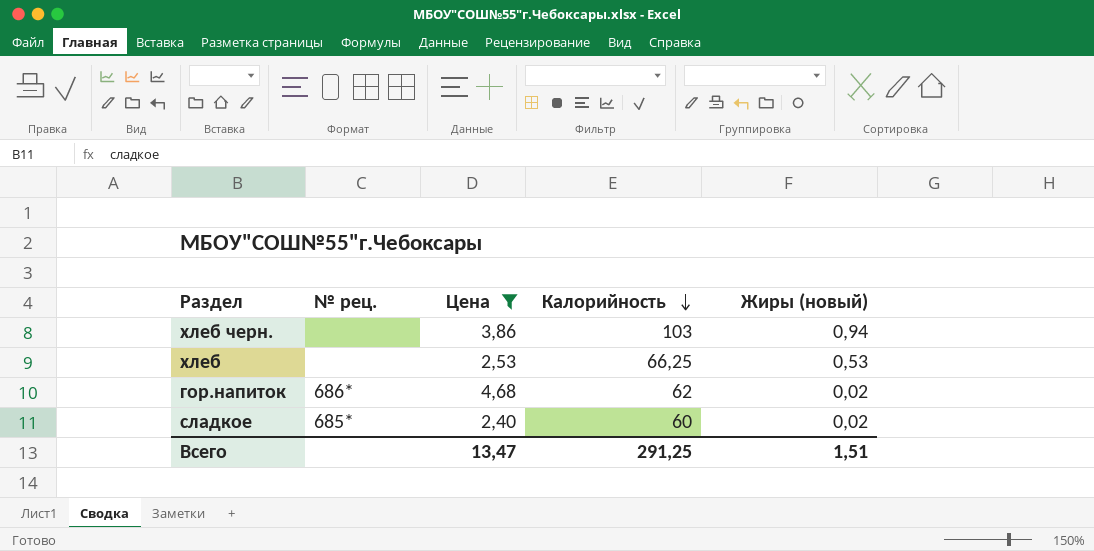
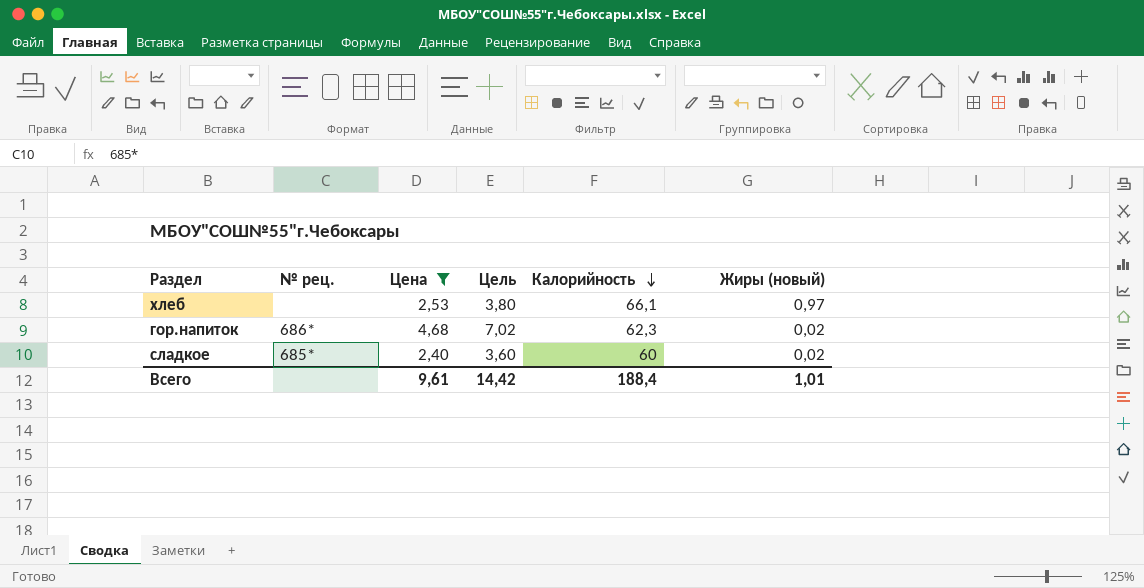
column Цель | formula: none -> [Цена] * 1,5
row хлеб черн.: none | 3,86 | 103 | 0,94 -> none
хлеб | Калорийность: 66,25 -> 66,1
хлеб | Жиры (новый): 0,53 -> 0,97
гор.напиток | Калорийность: 62 -> 62,3
Всего | Цена: 13,47 -> 9,61
Всего | Калорийность: 291,25 -> 188,4
Всего | Жиры (новый): 1,51 -> 1,01

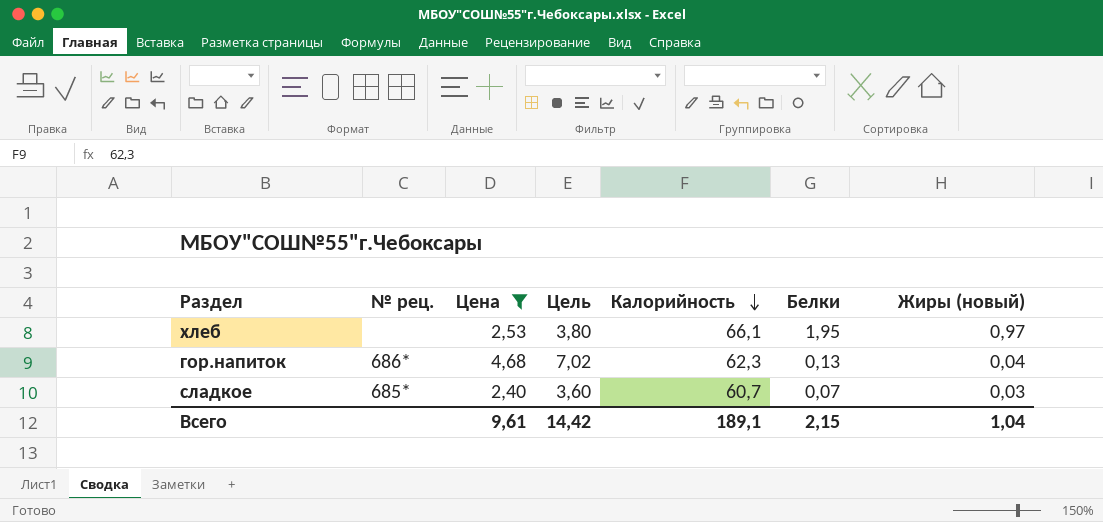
column Белки | position: none -> 6
гор.напиток | Жиры (новый): 0,02 -> 0,04
сладкое | Калорийность: 60 -> 60,7
сладкое | Жиры (новый): 0,02 -> 0,03
Всего | Калорийность: 188,4 -> 189,1
Всего | Жиры (новый): 1,01 -> 1,04

